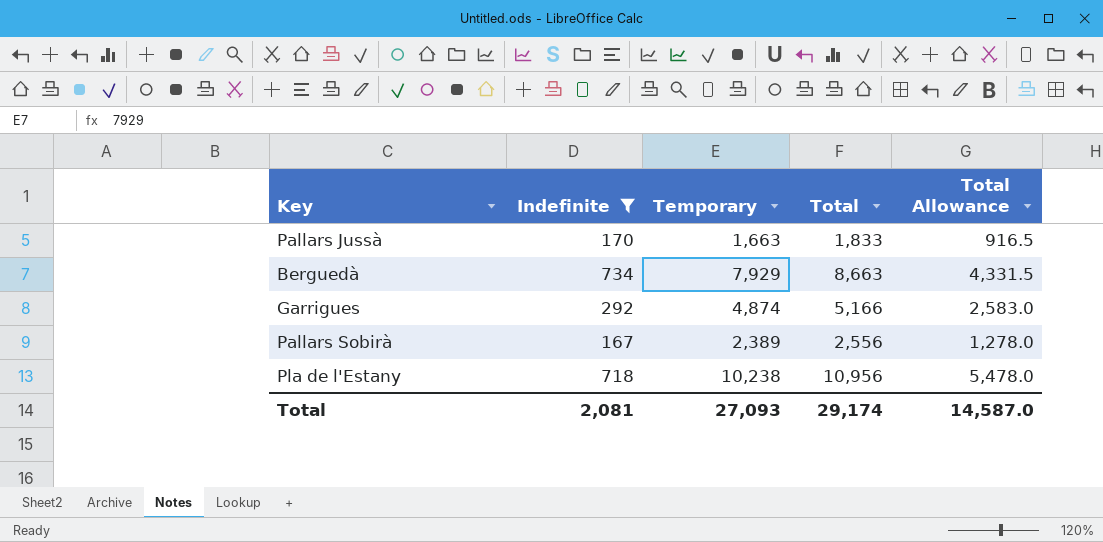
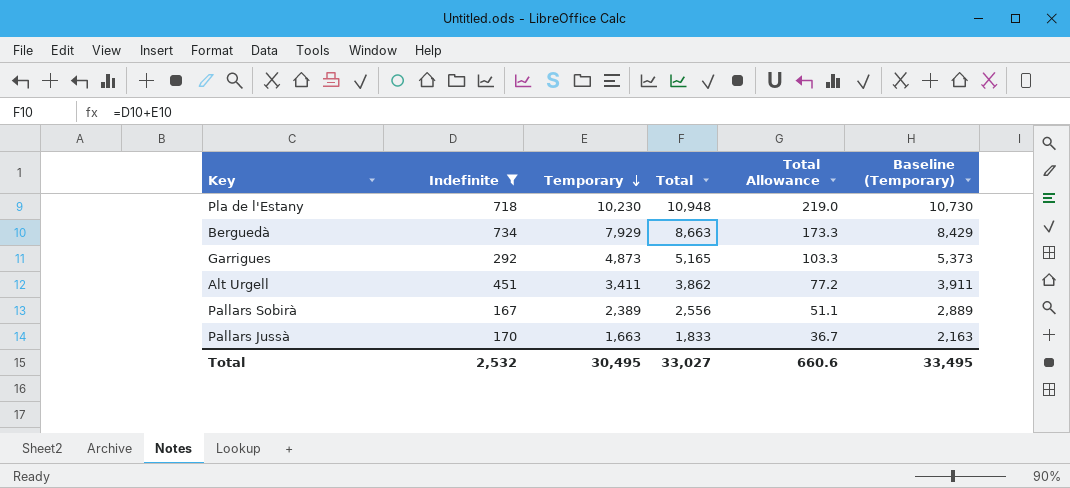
row order: none -> Temporary descending
column Total Allowance | formula: [Total] * 0.5 -> [Total] * 0.02
column Baseline (Temporary) | formula: none -> [Temporary] + 500
Pla de l'Estany | Temporary: 10,238 -> 10,230
Pla de l'Estany | Total: 10,956 -> 10,948
Garrigues | Temporary: 4,874 -> 4,873
Garrigues | Total: 5,166 -> 5,165
row Alt Urgell: none -> 451 | 3,411 | 3,862 | 77.2 | 3,911
Total | Indefinite: 2,081 -> 2,532
Total | Temporary: 27,093 -> 30,495
Total | Total: 29,174 -> 33,027
Total | Total Allowance: 14,587.0 -> 660.6

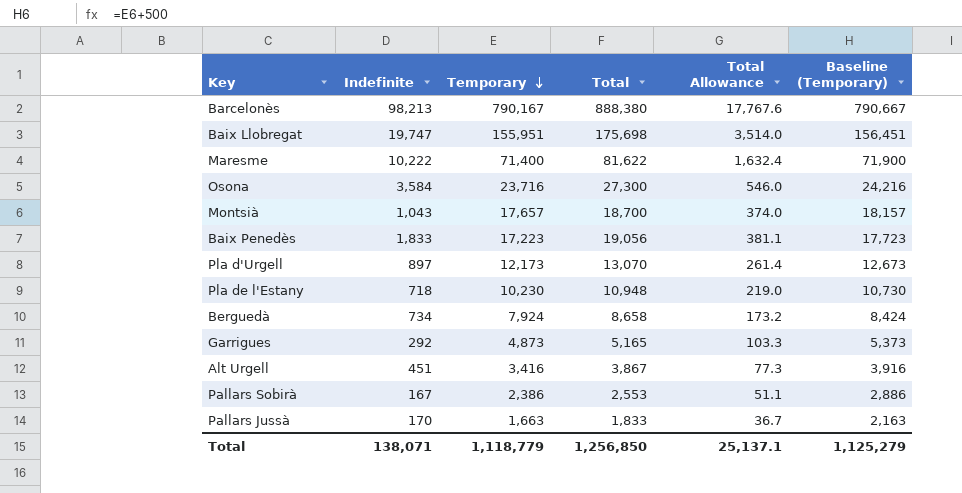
filter: Indefinite <= 734 -> none
Berguedà | Temporary: 7,929 -> 7,924
Berguedà | Total: 8,663 -> 8,658
Berguedà | Total Allowance: 173.3 -> 173.2
Berguedà | Baseline (Temporary): 8,429 -> 8,424
Alt Urgell | Temporary: 3,411 -> 3,416
Alt Urgell | Total: 3,862 -> 3,867
Alt Urgell | Total Allowance: 77.2 -> 77.3
Alt Urgell | Baseline (Temporary): 3,911 -> 3,916
Pallars Sobirà | Temporary: 2,389 -> 2,386
Pallars Sobirà | Total: 2,556 -> 2,553
Pallars Sobirà | Baseline (Temporary): 2,889 -> 2,886
Total | Indefinite: 2,532 -> 138,071
Total | Temporary: 30,495 -> 1,118,779
Total | Total: 33,027 -> 1,256,850
Total | Total Allowance: 660.6 -> 25,137.1
Total | Baseline (Temporary): 33,495 -> 1,125,279

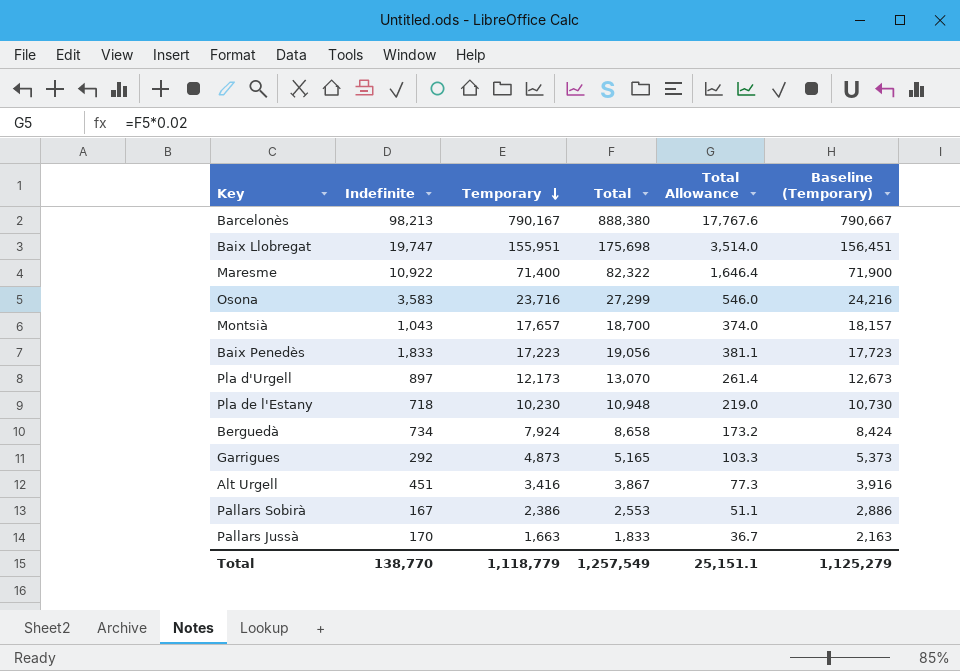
Maresme | Indefinite: 10,222 -> 10,922
Maresme | Total: 81,622 -> 82,322
Maresme | Total Allowance: 1,632.4 -> 1,646.4
Osona | Indefinite: 3,584 -> 3,583
Osona | Total: 27,300 -> 27,299
Total | Indefinite: 138,071 -> 138,770
Total | Total: 1,256,850 -> 1,257,549
Total | Total Allowance: 25,137.1 -> 25,151.1

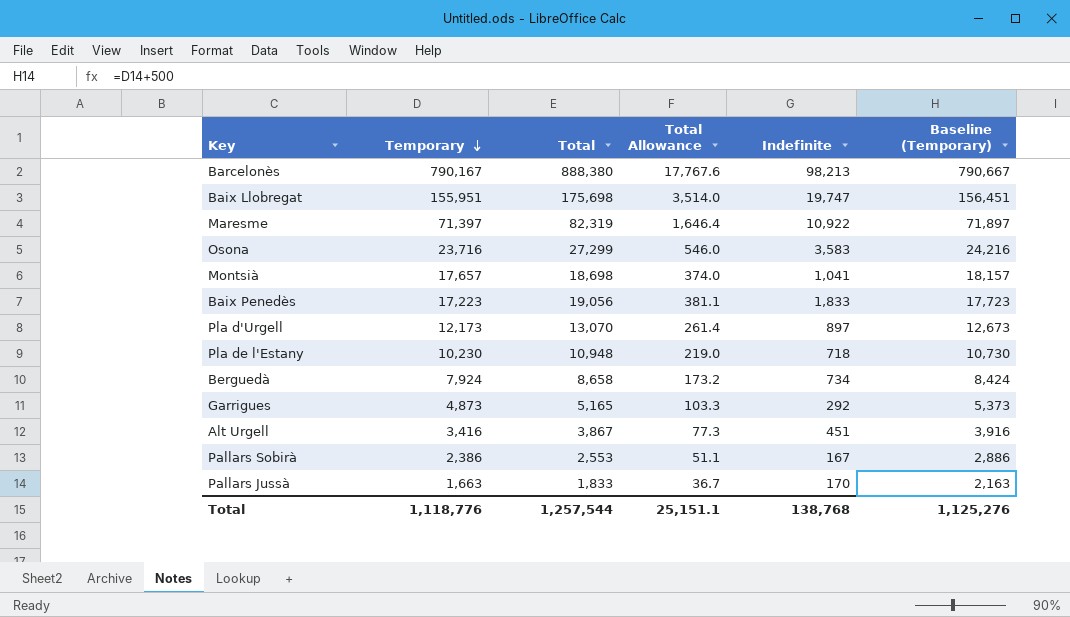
column Indefinite | position: 2 -> 5
Maresme | Temporary: 71,400 -> 71,397
Maresme | Total: 82,322 -> 82,319
Maresme | Baseline (Temporary): 71,900 -> 71,897
Montsià | Total: 18,700 -> 18,698
Montsià | Indefinite: 1,043 -> 1,041
Total | Temporary: 1,118,779 -> 1,118,776
Total | Total: 1,257,549 -> 1,257,544
Total | Indefinite: 138,770 -> 138,768
Total | Baseline (Temporary): 1,125,279 -> 1,125,276

